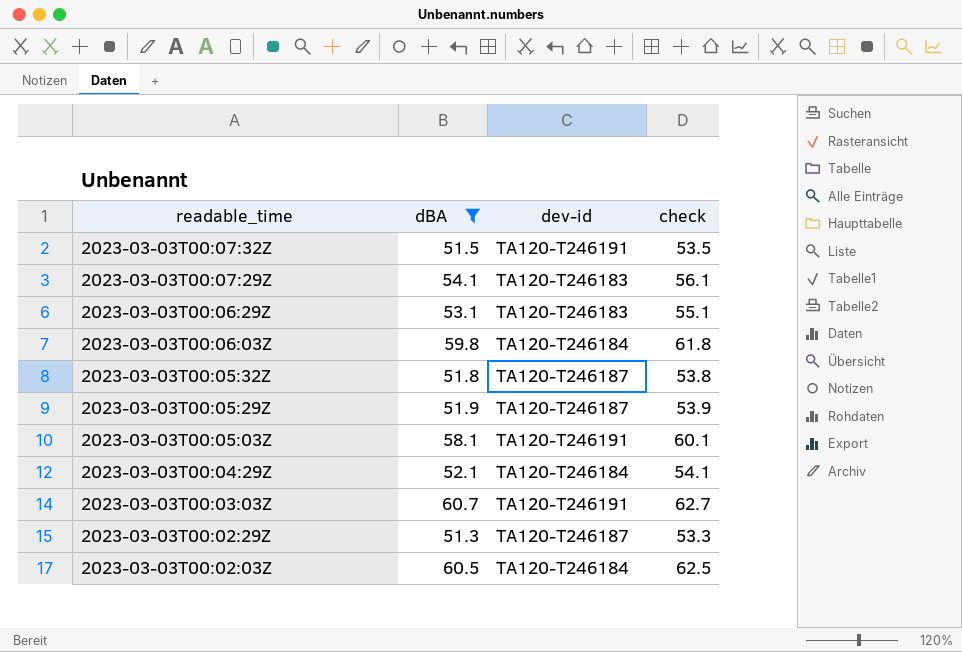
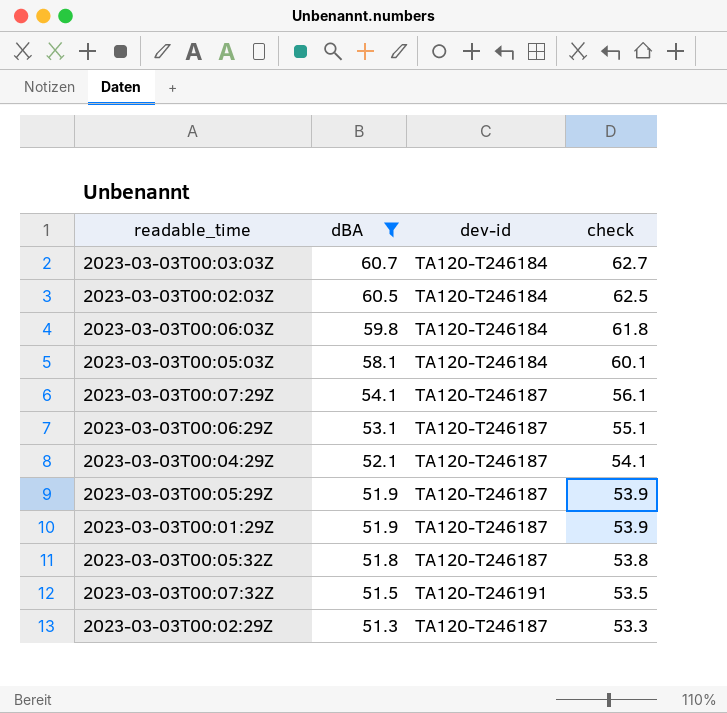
row order: readable_time descending -> dBA descending
2023-03-03T00:03:03Z | dev-id: TA120-T246191 -> TA120-T246184
2023-03-03T00:05:03Z | dev-id: TA120-T246191 -> TA120-T246184
2023-03-03T00:07:29Z | dev-id: TA120-T246183 -> TA120-T246187
2023-03-03T00:06:29Z | dev-id: TA120-T246183 -> TA120-T246187
2023-03-03T00:04:29Z | dev-id: TA120-T246184 -> TA120-T246187
row 2023-03-03T00:01:29Z: none -> 51.9 | TA120-T246187 | 53.9

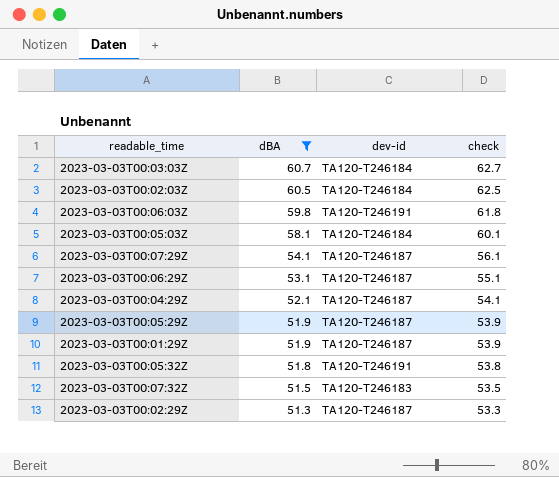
2023-03-03T00:06:03Z | dev-id: TA120-T246184 -> TA120-T246191
2023-03-03T00:05:32Z | dev-id: TA120-T246187 -> TA120-T246191
2023-03-03T00:07:32Z | dev-id: TA120-T246191 -> TA120-T246183

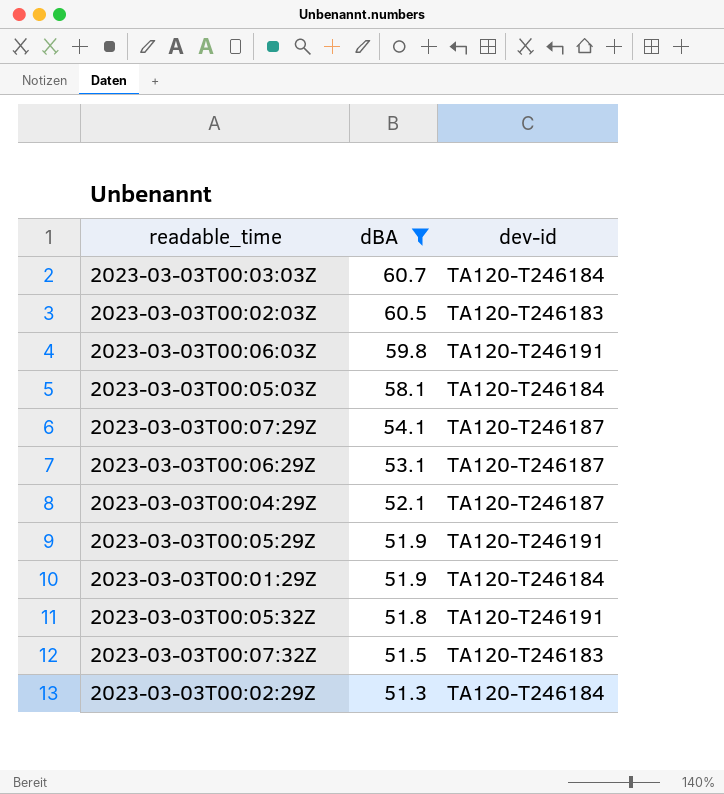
column check | formula: [dBA] + 2 -> none
2023-03-03T00:02:03Z | dev-id: TA120-T246184 -> TA120-T246183
2023-03-03T00:05:29Z | dev-id: TA120-T246187 -> TA120-T246191
2023-03-03T00:01:29Z | dev-id: TA120-T246187 -> TA120-T246184
2023-03-03T00:02:29Z | dev-id: TA120-T246187 -> TA120-T246184

